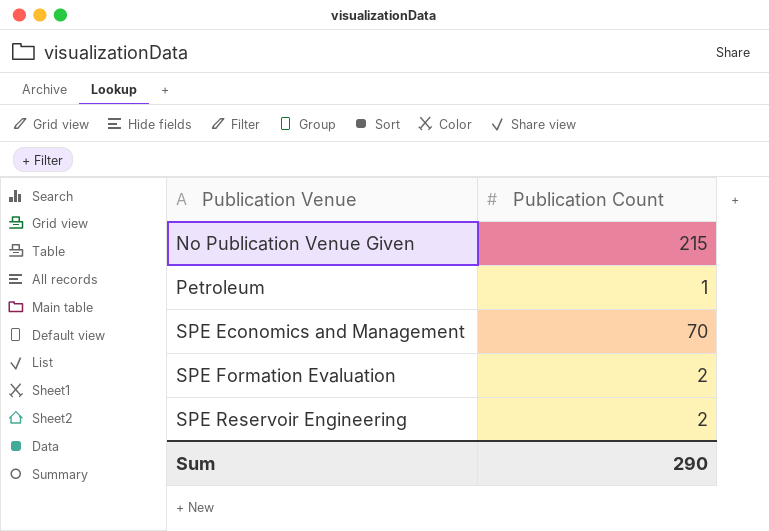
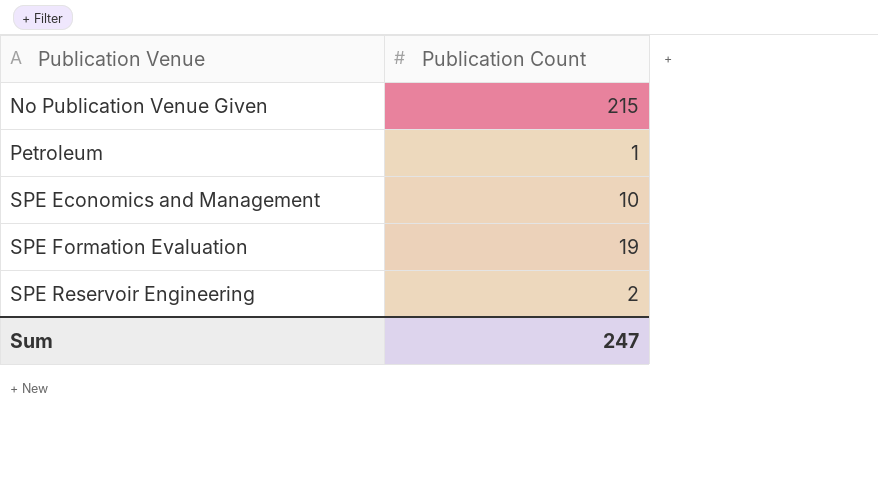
SPE Economics and Management | Publication Count: 70 -> 10
SPE Formation Evaluation | Publication Count: 2 -> 19
Sum | Publication Count: 290 -> 247

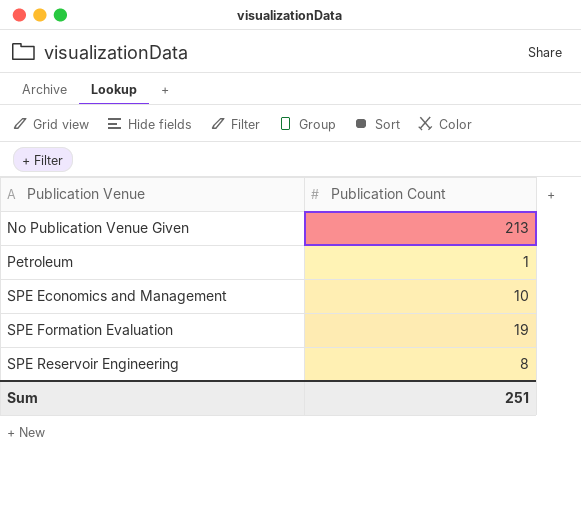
No Publication Venue Given | Publication Count: 215 -> 213
SPE Reservoir Engineering | Publication Count: 2 -> 8
Sum | Publication Count: 247 -> 251

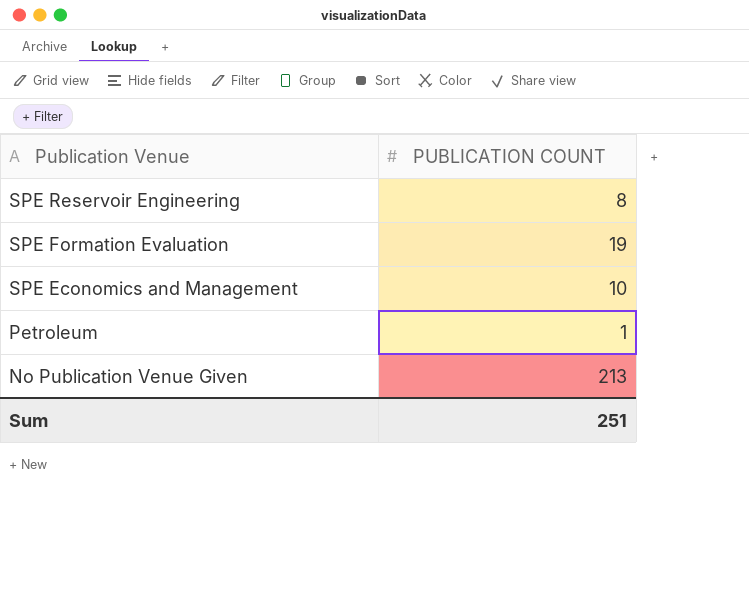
row order: Publication Venue ascending -> Publication Venue descending
column name: Publication Count -> PUBLICATION COUNT

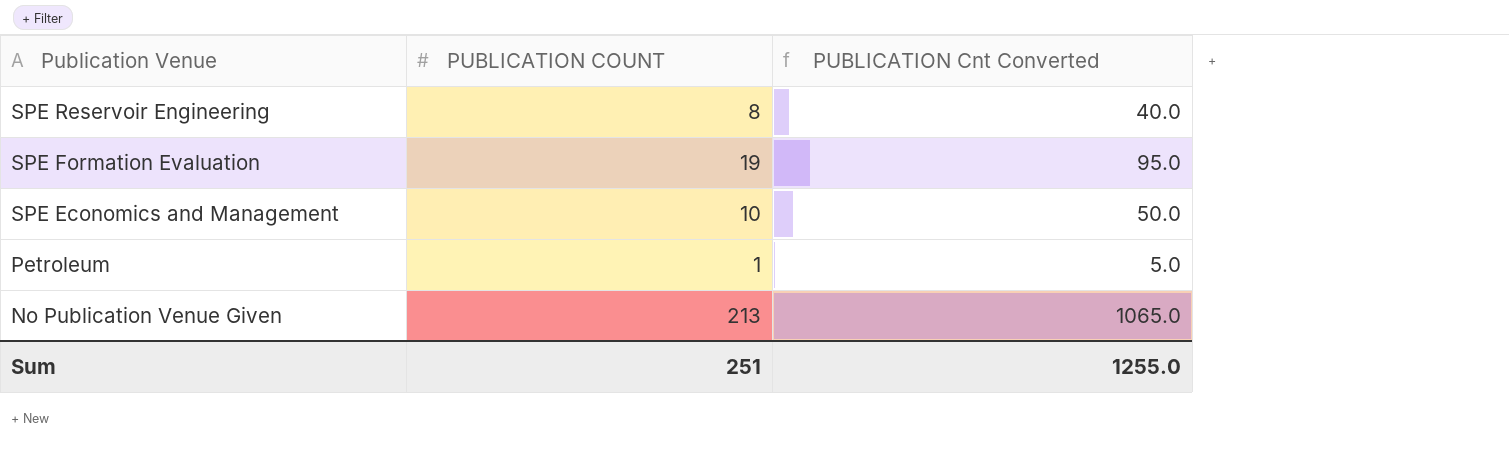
column PUBLICATION Cnt Converted | formula: none -> [PUBLICATION COUNT] * 5

